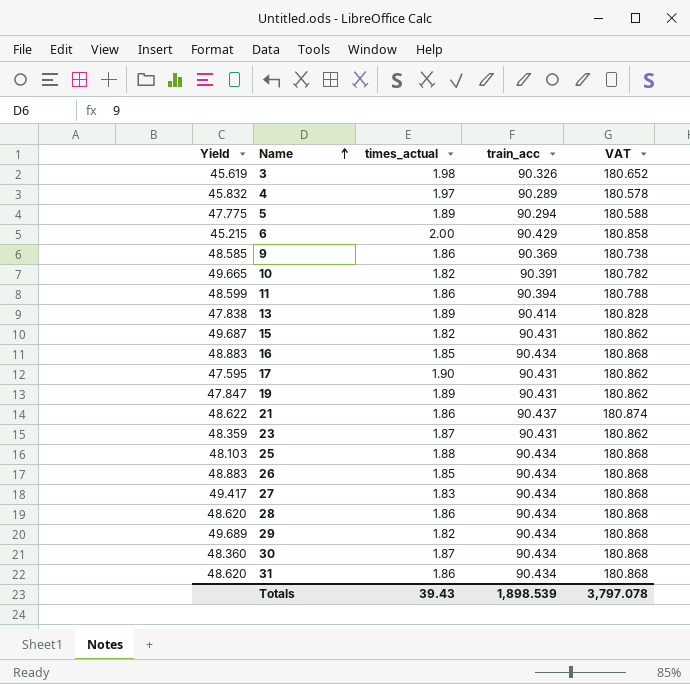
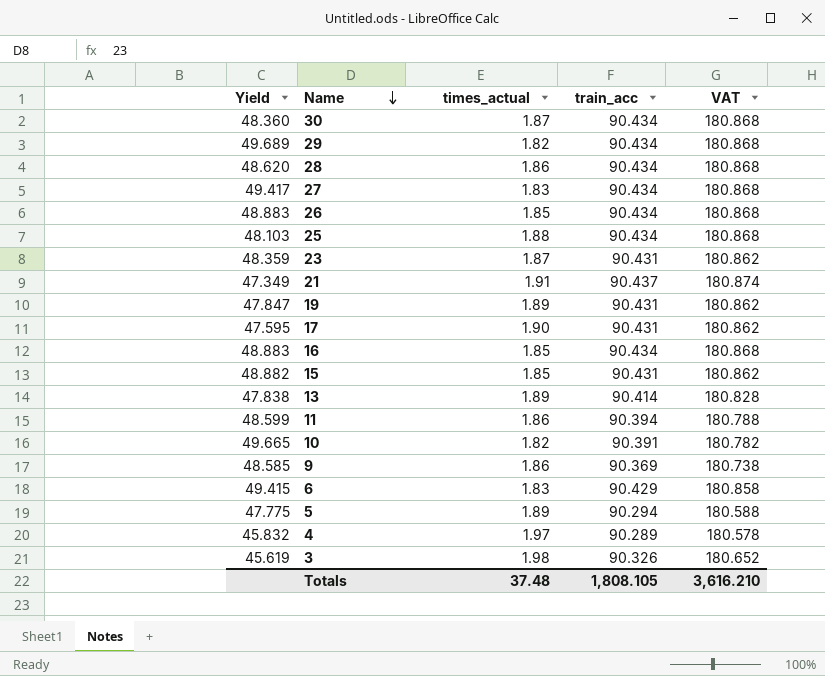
row order: Name ascending -> Name descending
row 31: 48.620 | 1.86 | 90.434 | 180.868 -> none
21 | Yield: 48.622 -> 47.349
21 | times_actual: 1.86 -> 1.91
15 | Yield: 49.687 -> 48.882
15 | times_actual: 1.82 -> 1.85
6 | Yield: 45.215 -> 49.415
6 | times_actual: 2.00 -> 1.83
Totals | times_actual: 39.43 -> 37.48
Totals | train_acc: 1,898.539 -> 1,808.105
Totals | VAT: 3,797.078 -> 3,616.210

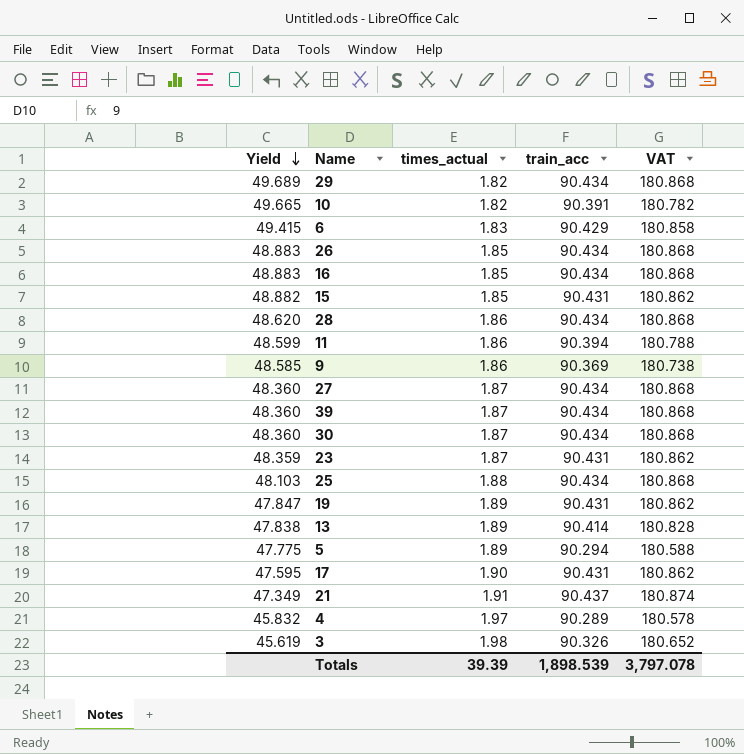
row order: Name descending -> Yield descending
27 | Yield: 49.417 -> 48.360
27 | times_actual: 1.83 -> 1.87
row 39: none -> 48.360 | 1.87 | 90.434 | 180.868
Totals | times_actual: 37.48 -> 39.39
Totals | train_acc: 1,808.105 -> 1,898.539
Totals | VAT: 3,616.210 -> 3,797.078

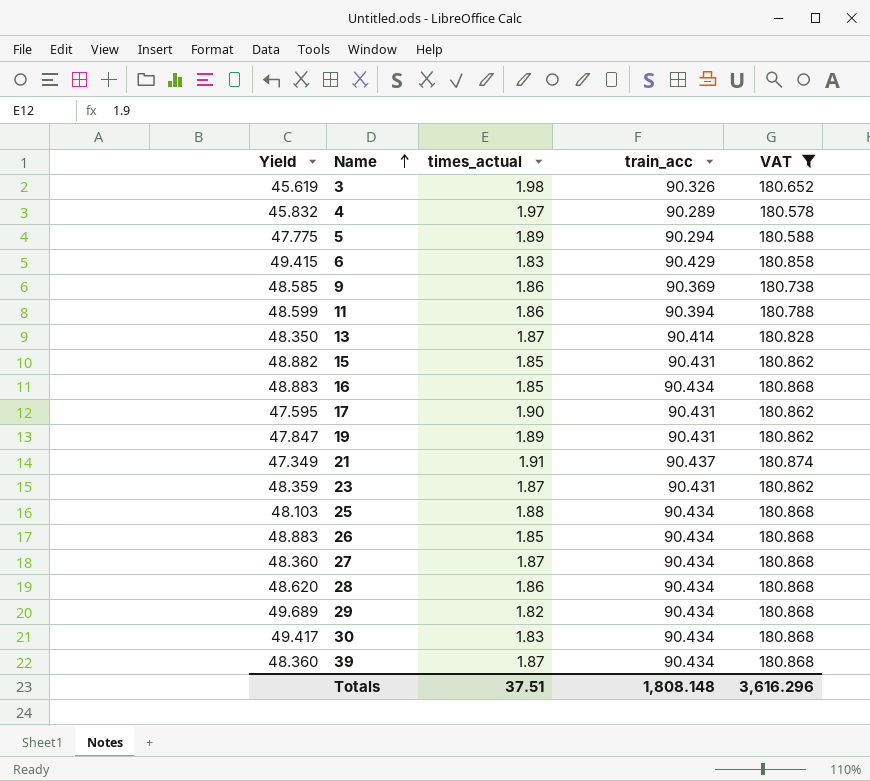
filter: none -> VAT != 180.782
row order: Yield descending -> Name ascending
13 | Yield: 47.838 -> 48.350
13 | times_actual: 1.89 -> 1.87
30 | Yield: 48.360 -> 49.417
30 | times_actual: 1.87 -> 1.83
Totals | times_actual: 39.39 -> 37.51
Totals | train_acc: 1,898.539 -> 1,808.148
Totals | VAT: 3,797.078 -> 3,616.296

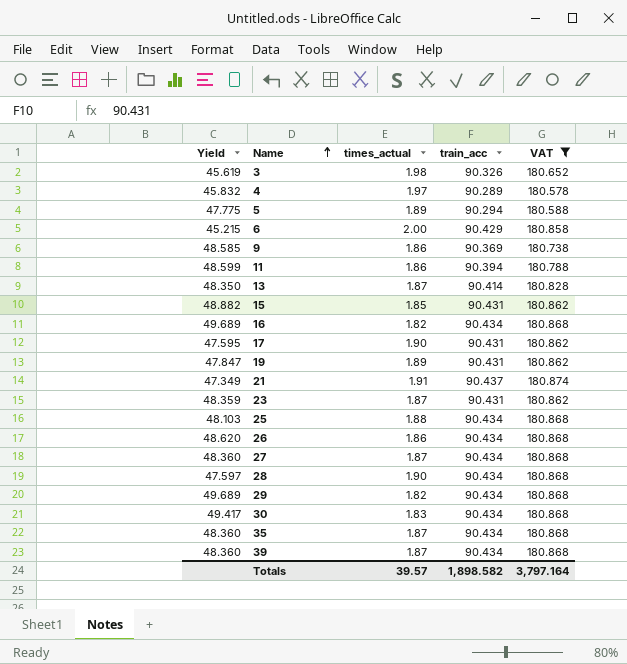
6 | Yield: 49.415 -> 45.215
6 | times_actual: 1.83 -> 2.00
16 | Yield: 48.883 -> 49.689
16 | times_actual: 1.85 -> 1.82
26 | Yield: 48.883 -> 48.620
26 | times_actual: 1.85 -> 1.86
28 | Yield: 48.620 -> 47.597
28 | times_actual: 1.86 -> 1.90
row 35: none -> 48.360 | 1.87 | 90.434 | 180.868
Totals | times_actual: 37.51 -> 39.57
Totals | train_acc: 1,808.148 -> 1,898.582
Totals | VAT: 3,616.296 -> 3,797.164

